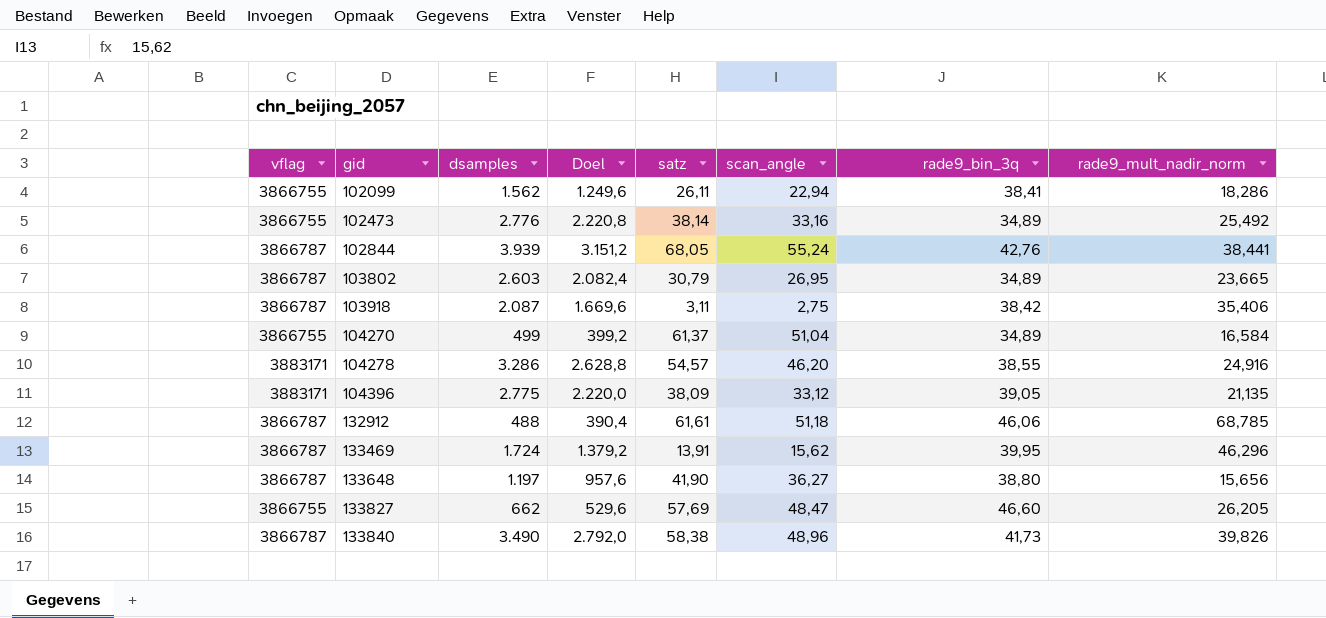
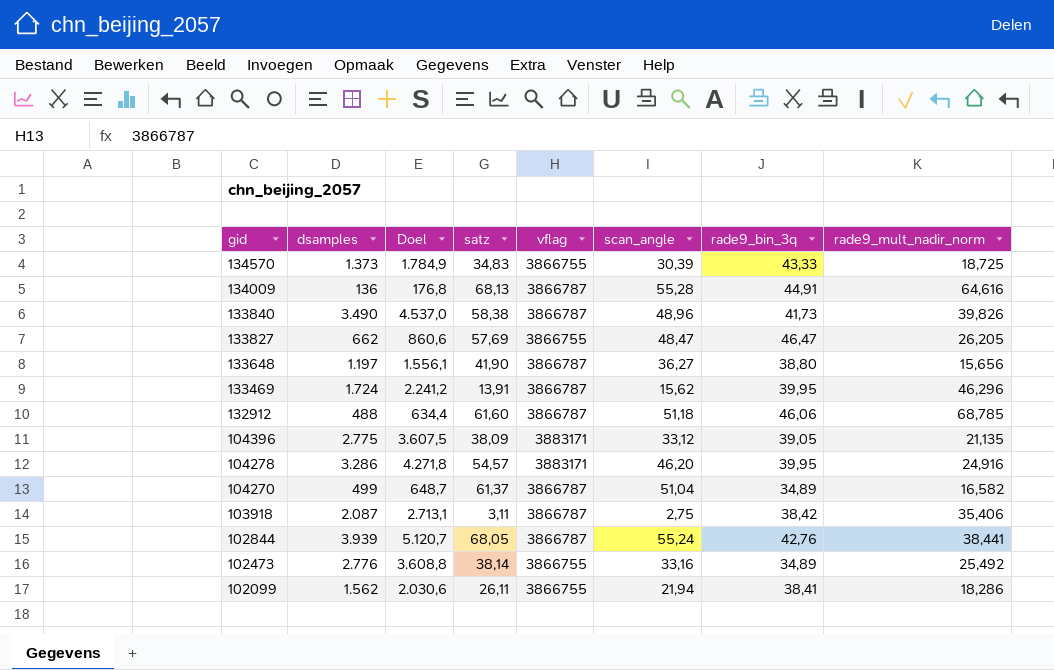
row order: gid ascending -> gid descending
column Doel | formula: [dsamples] * 0,8 -> [dsamples] * 1,3
column vflag | position: 1 -> 5
row 103802: 3866787 | 2.603 | 2.082,4 | 30,79 | 26,95 | 34,89 | 23,665 -> none
row 134570: none -> 1.373 | 1.784,9 | 34,83 | 3866755 | 30,39 | 43,33 | 18,725
row 134009: none -> 136 | 176,8 | 68,13 | 3866787 | 55,28 | 44,91 | 64,616
133827 | rade9_bin_3q: 46,60 -> 46,47
132912 | satz: 61,61 -> 61,60
104278 | rade9_bin_3q: 38,55 -> 39,95
104270 | vflag: 3866755 -> 3866787
104270 | rade9_mult_nadir_norm: 16,584 -> 16,582
102099 | scan_angle: 22,94 -> 21,94

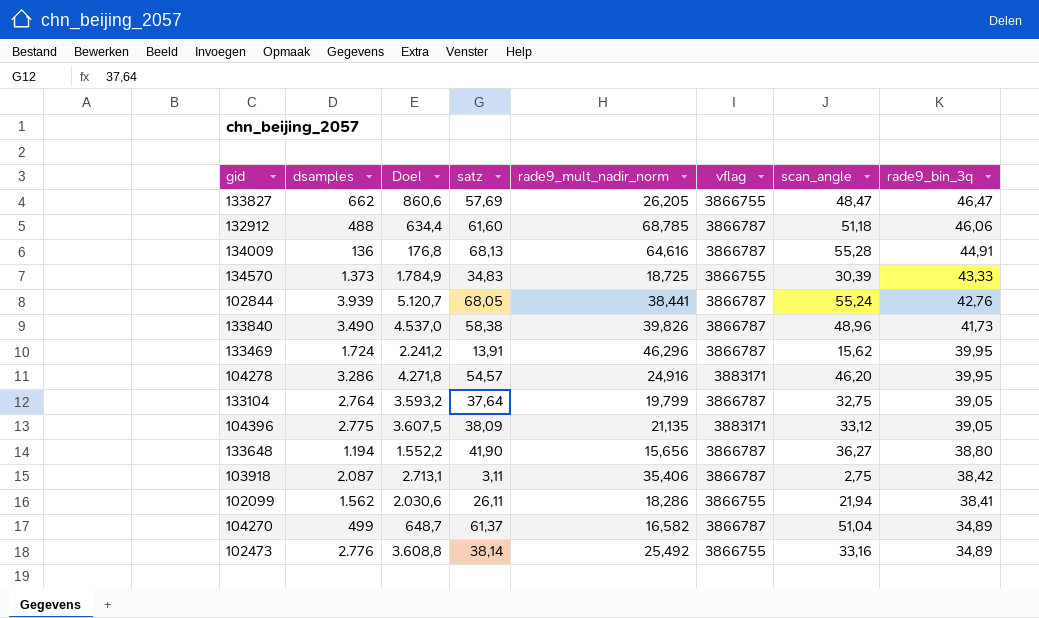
row order: gid descending -> rade9_bin_3q descending
column rade9_mult_nadir_norm | position: 8 -> 5
row 133104: none -> 2.764 | 3.593,2 | 37,64 | 19,799 | 3866787 | 32,75 | 39,05
133648 | dsamples: 1.197 -> 1.194
133648 | Doel: 1.556,1 -> 1.552,2

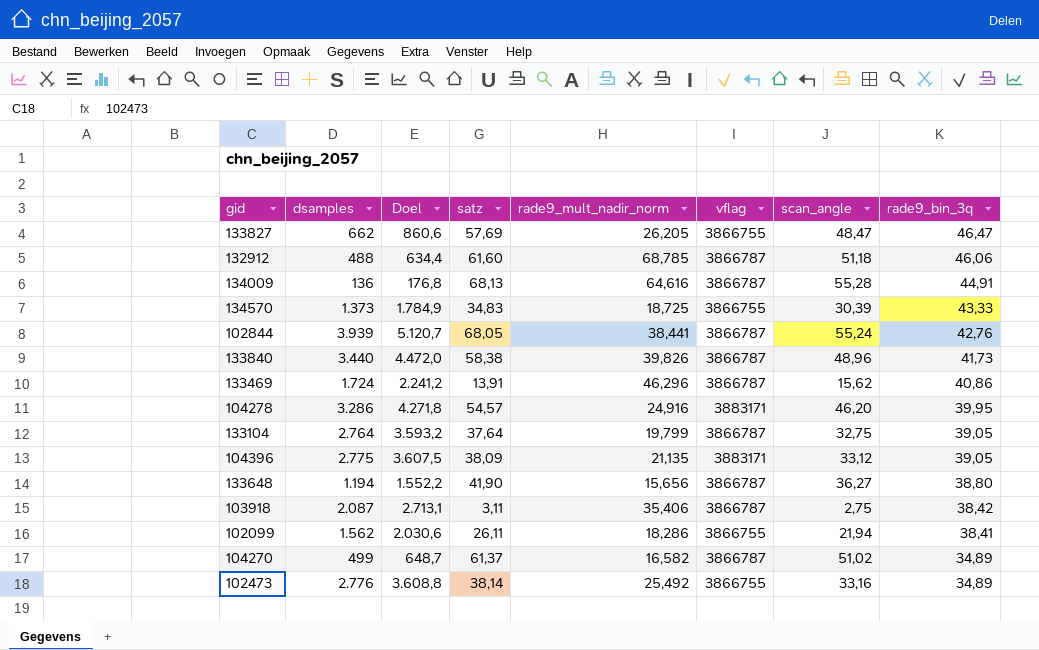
133840 | dsamples: 3.490 -> 3.440
133840 | Doel: 4.537,0 -> 4.472,0
133469 | rade9_bin_3q: 39,95 -> 40,86
104270 | scan_angle: 51,04 -> 51,02

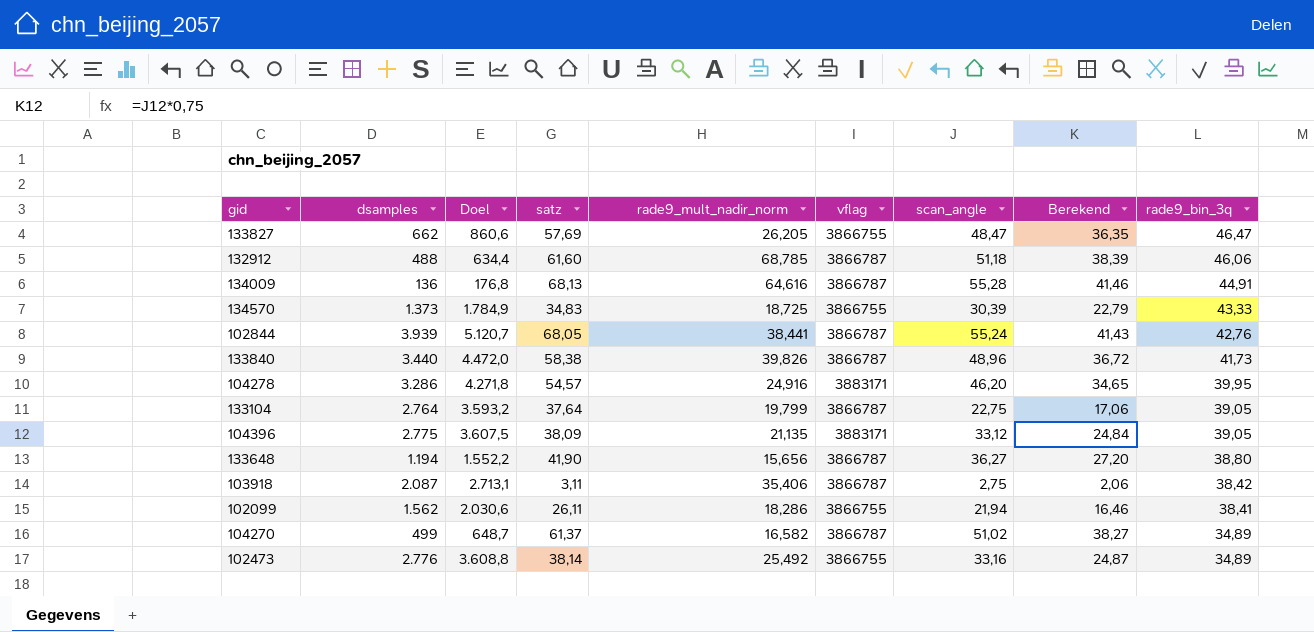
column Berekend | formula: none -> [scan_angle] * 0,75
row 133469: 1.724 | 2.241,2 | 13,91 | 46,296 | 3866787 | 15,62 | 40,86 -> none
133104 | scan_angle: 32,75 -> 22,75

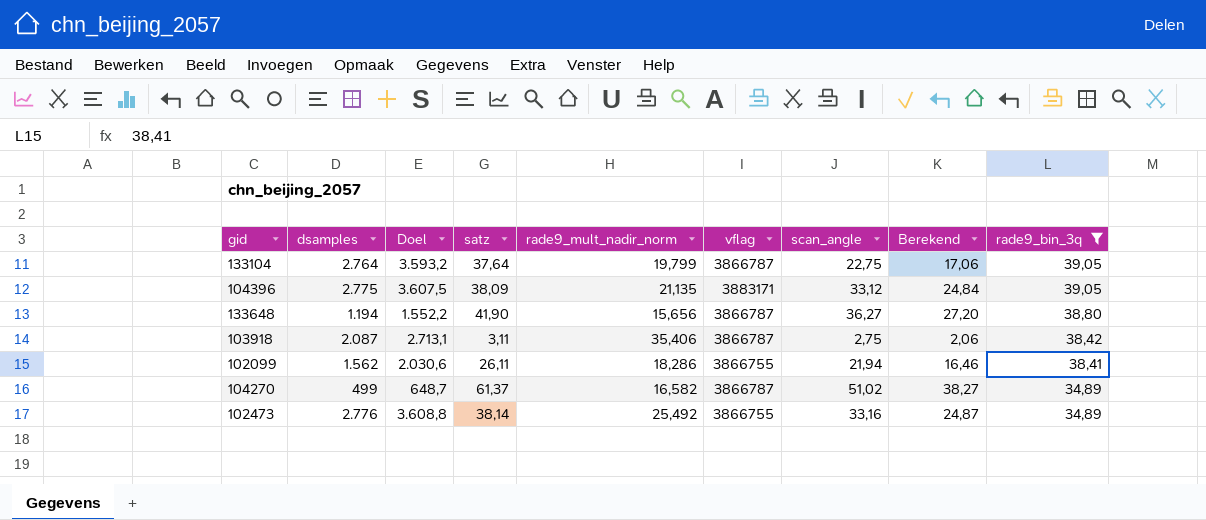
filter: none -> rade9_bin_3q <= 39,05

